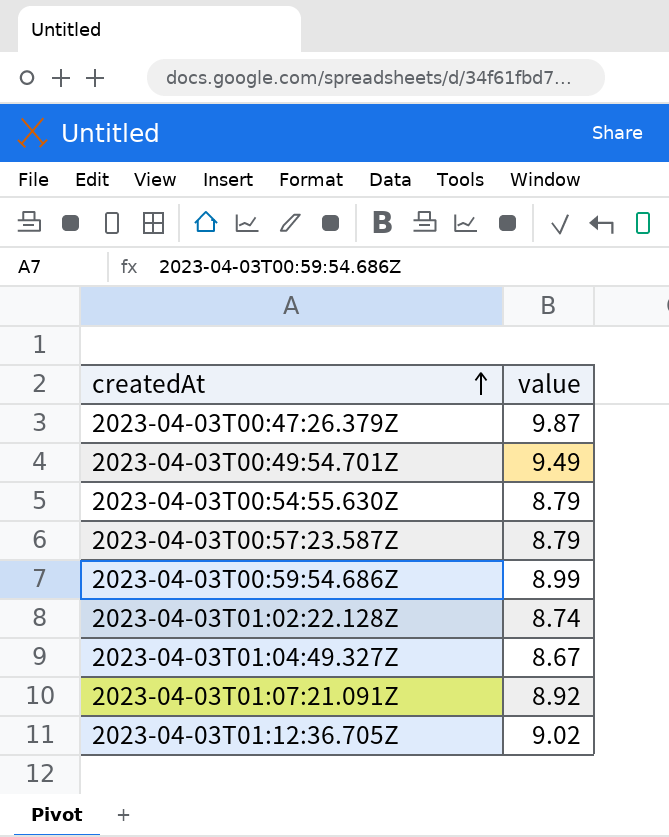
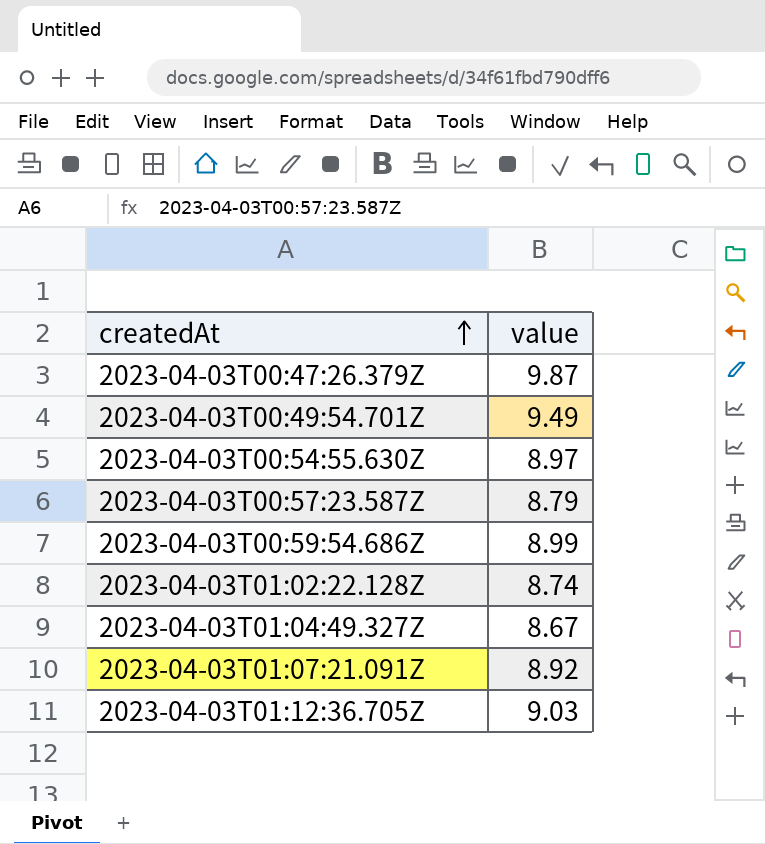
2023-04-03T00:54:55.630Z | value: 8.79 -> 8.97
2023-04-03T01:12:36.705Z | value: 9.02 -> 9.03

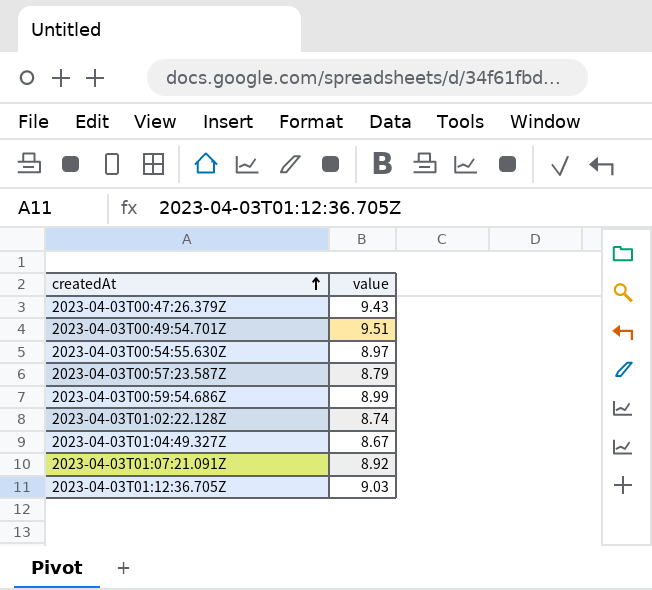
2023-04-03T00:47:26.379Z | value: 9.87 -> 9.43
2023-04-03T00:49:54.701Z | value: 9.49 -> 9.51

